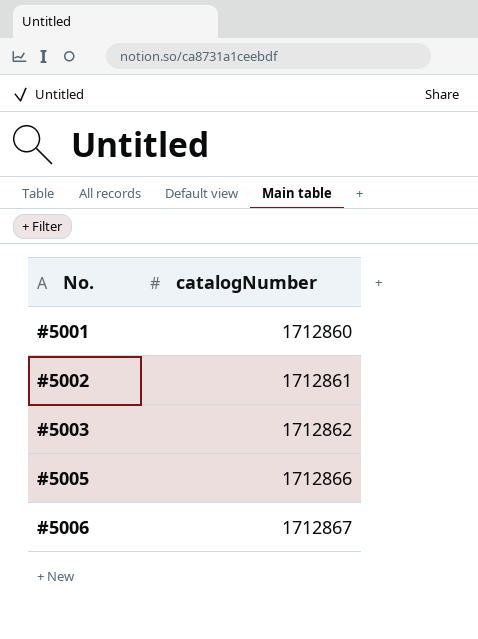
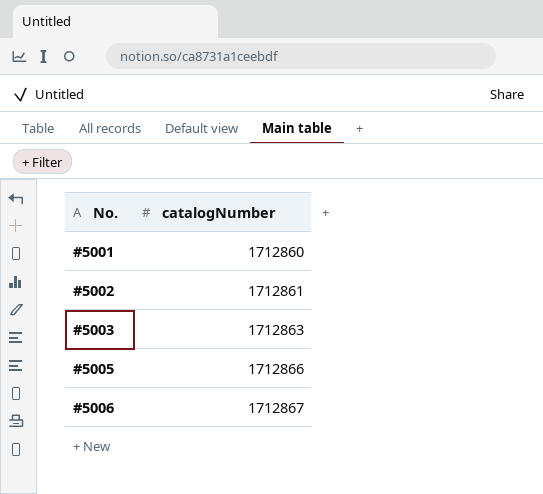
#5003 | catalogNumber: 1712862 -> 1712863

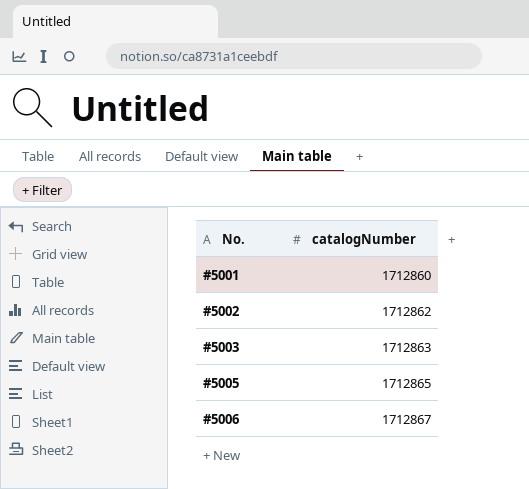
#5002 | catalogNumber: 1712861 -> 1712862
#5005 | catalogNumber: 1712866 -> 1712865

